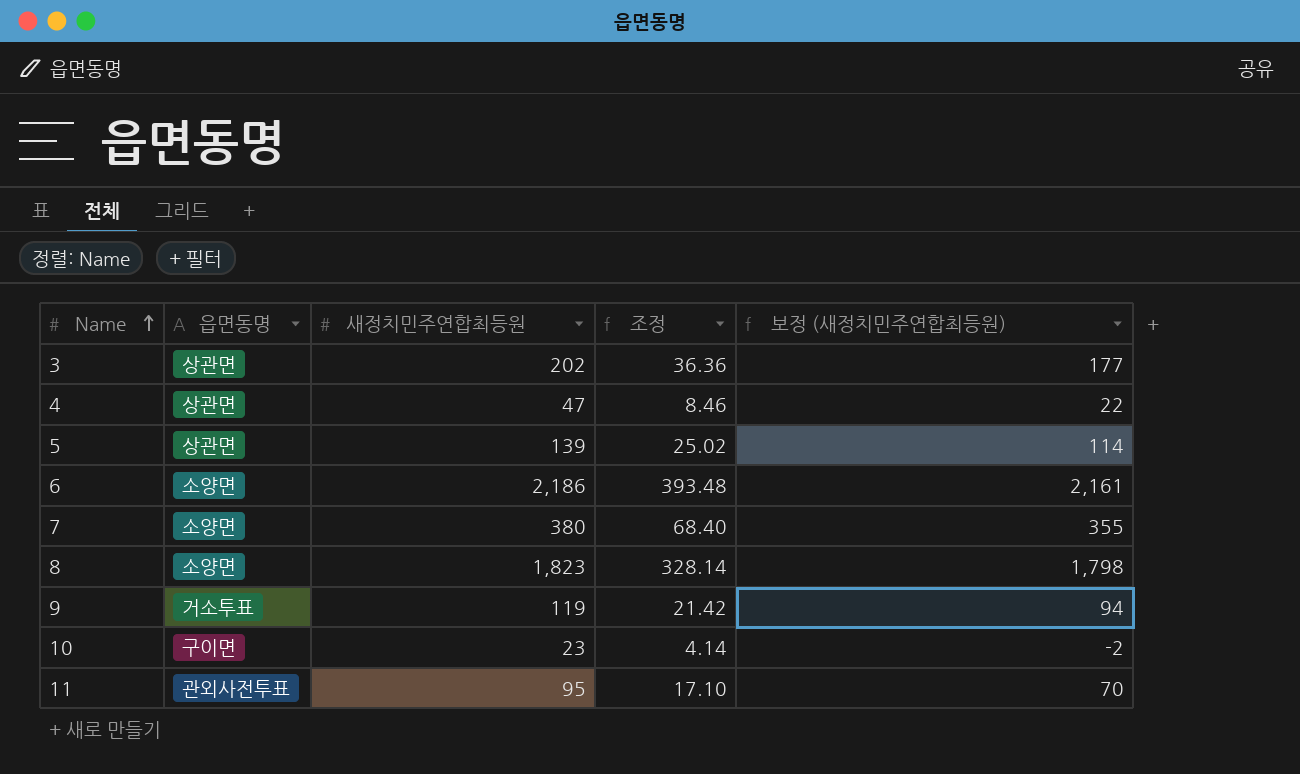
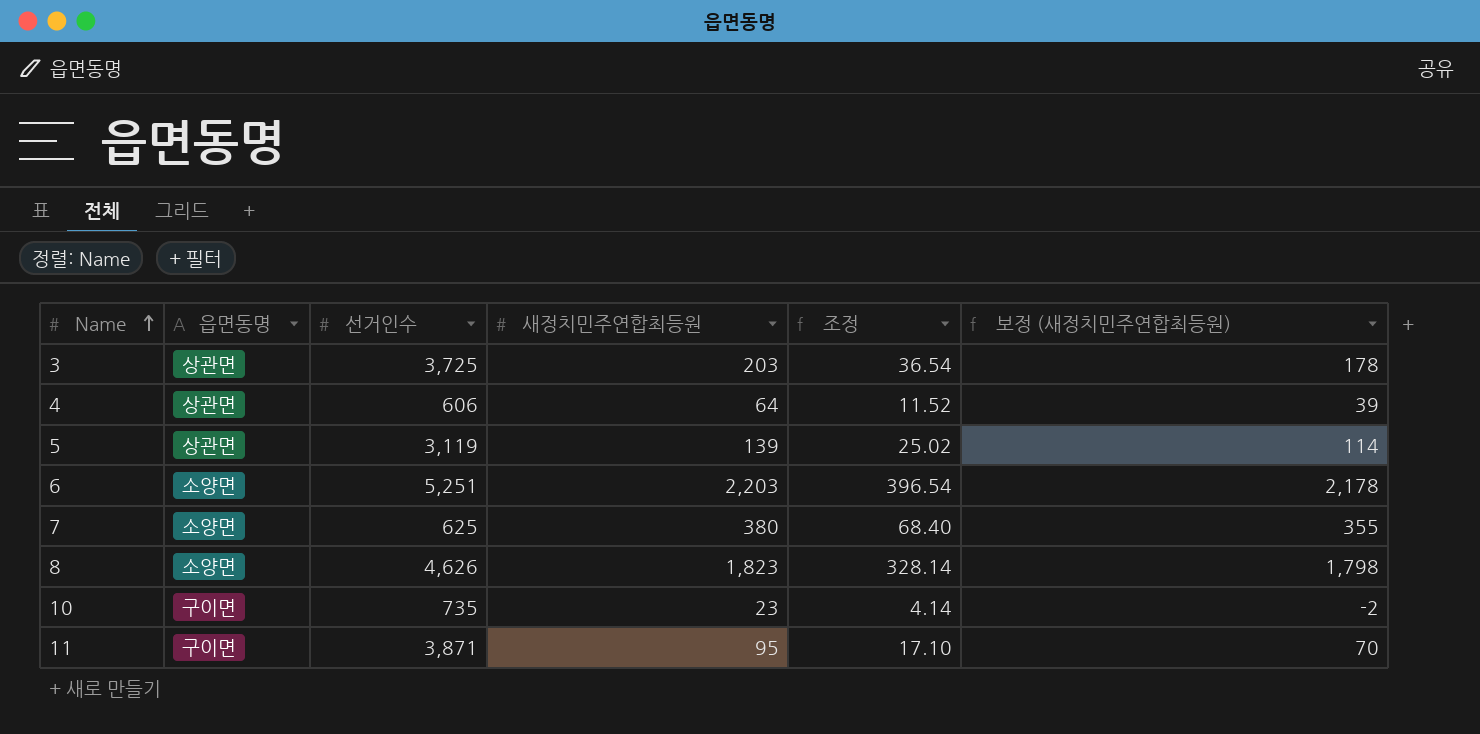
column 선거인수 | position: none -> 3
row 9: 거소투표 | 119 | 21.42 | 94 -> none
3 | 새정치민주연합최등원: 202 -> 203
3 | 조정: 36.36 -> 36.54
3 | 보정 (새정치민주연합최등원): 177 -> 178
4 | 새정치민주연합최등원: 47 -> 64
4 | 조정: 8.46 -> 11.52
4 | 보정 (새정치민주연합최등원): 22 -> 39
6 | 새정치민주연합최등원: 2,186 -> 2,203
6 | 조정: 393.48 -> 396.54
6 | 보정 (새정치민주연합최등원): 2,161 -> 2,178
11 | 읍면동명: 관외사전투표 -> 구이면

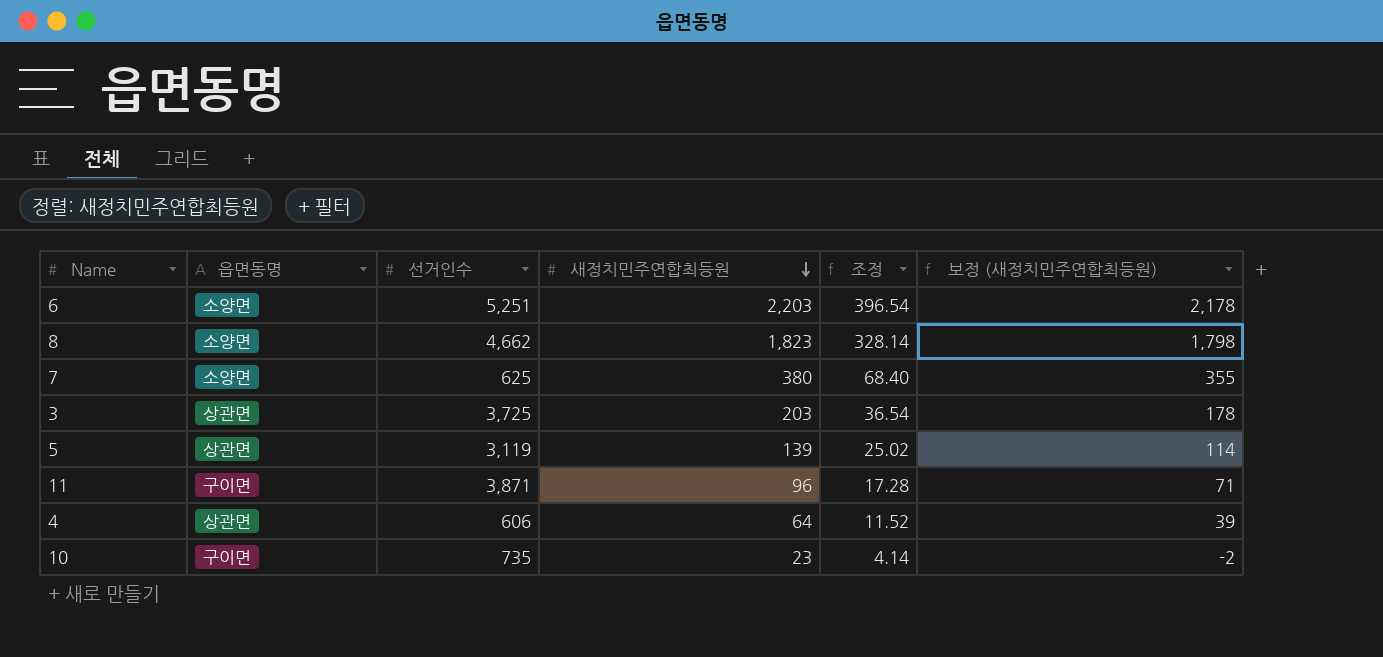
row order: Name ascending -> 새정치민주연합최등원 descending
8 | 선거인수: 4,626 -> 4,662
11 | 새정치민주연합최등원: 95 -> 96
11 | 조정: 17.10 -> 17.28
11 | 보정 (새정치민주연합최등원): 70 -> 71

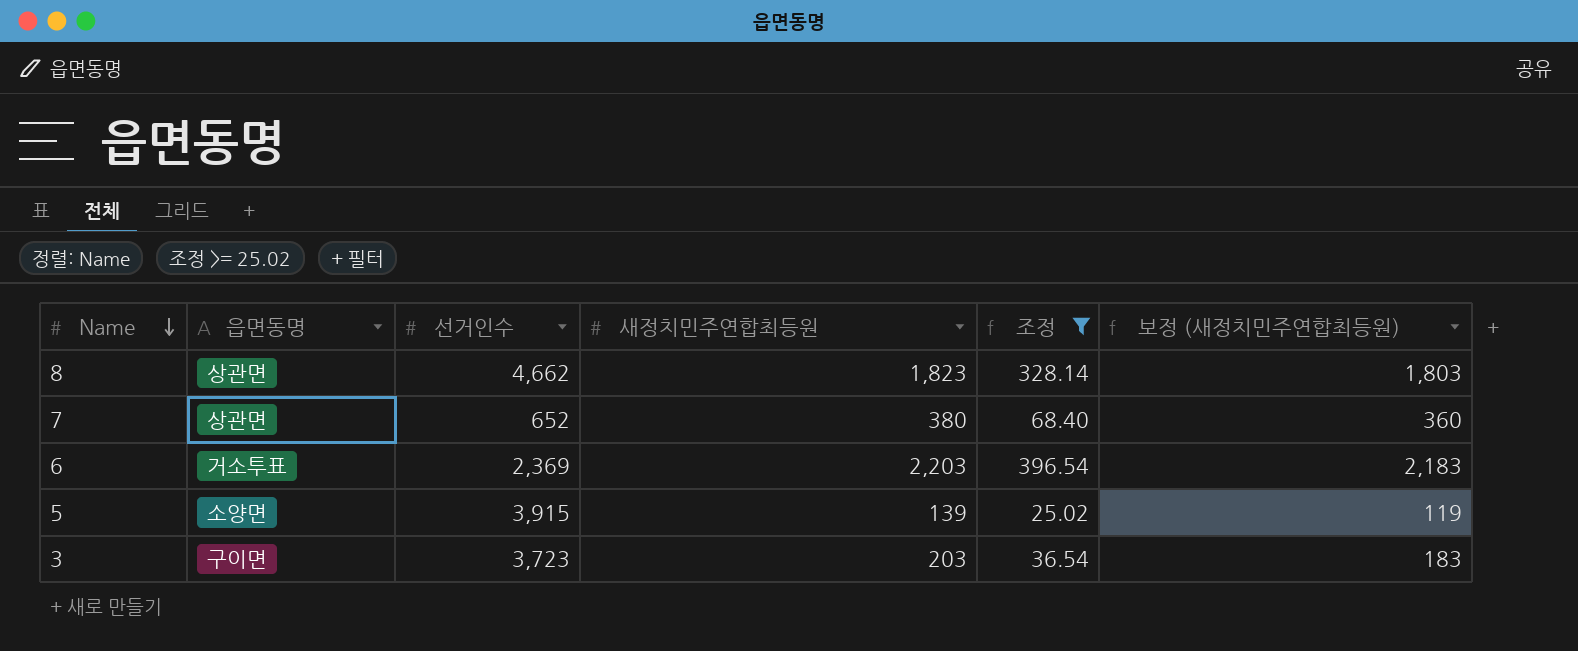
filter: none -> 조정 >= 25.02
row order: 새정치민주연합최등원 descending -> Name descending
column 보정 (새정치민주연합최등원) | formula: [새정치민주연합최등원] - 25 -> [새정치민주연합최등원] - 20
8 | 읍면동명: 소양면 -> 상관면
7 | 읍면동명: 소양면 -> 상관면
7 | 선거인수: 625 -> 652
6 | 읍면동명: 소양면 -> 거소투표
6 | 선거인수: 5,251 -> 2,369
5 | 읍면동명: 상관면 -> 소양면
5 | 선거인수: 3,119 -> 3,915
3 | 읍면동명: 상관면 -> 구이면
3 | 선거인수: 3,725 -> 3,723

